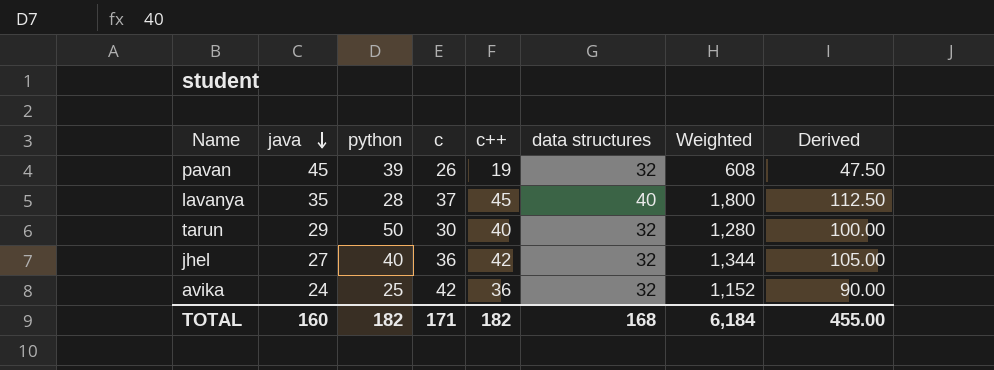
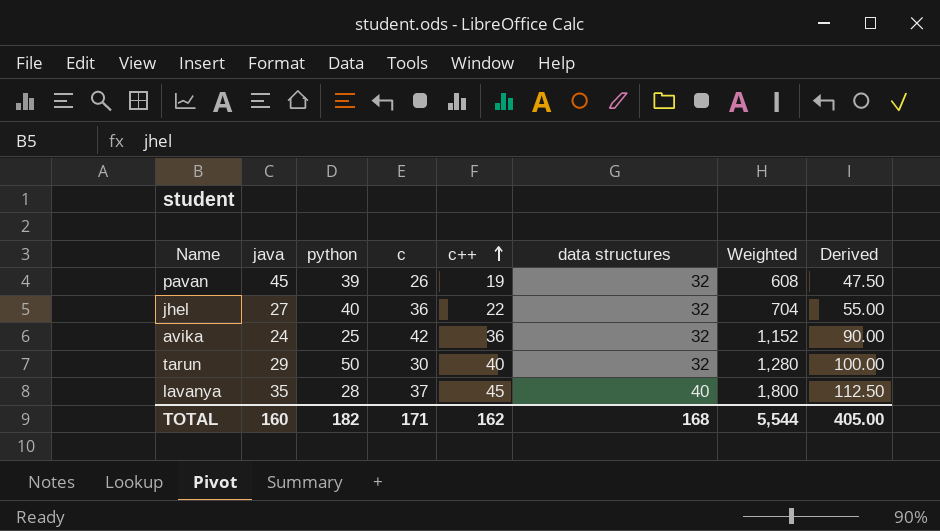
row order: java descending -> c++ ascending
jhel | c++: 42 -> 22
jhel | Weighted: 1,344 -> 704
jhel | Derived: 105.00 -> 55.00
TOTAL | c++: 182 -> 162
TOTAL | Weighted: 6,184 -> 5,544
TOTAL | Derived: 455.00 -> 405.00

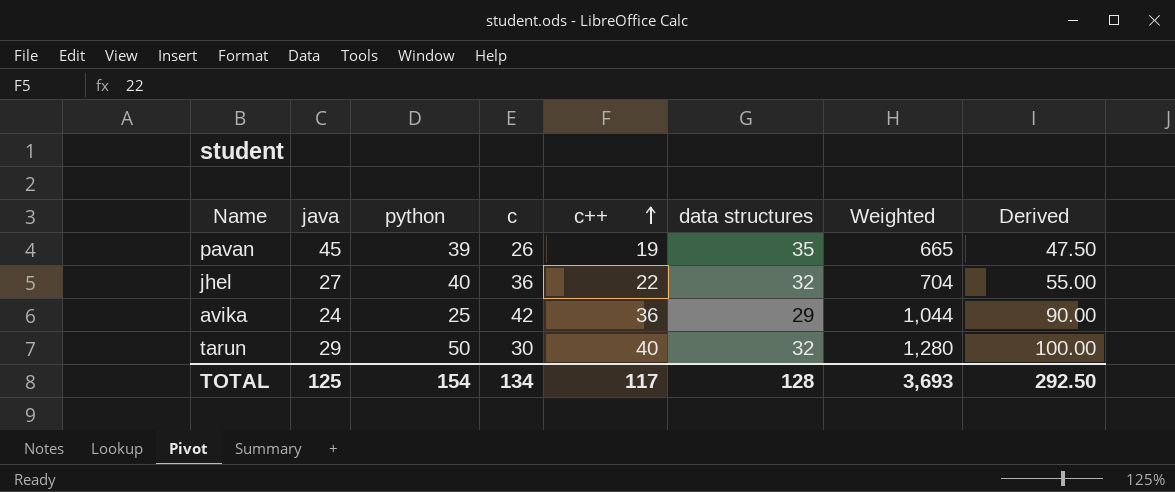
row lavanya: 35 | 28 | 37 | 45 | 40 | 1,800 | 112.50 -> none
pavan | data structures: 32 -> 35
pavan | Weighted: 608 -> 665
avika | data structures: 32 -> 29
avika | Weighted: 1,152 -> 1,044
TOTAL | java: 160 -> 125
TOTAL | python: 182 -> 154
TOTAL | c: 171 -> 134
TOTAL | c++: 162 -> 117
TOTAL | data structures: 168 -> 128
TOTAL | Weighted: 5,544 -> 3,693
TOTAL | Derived: 405.00 -> 292.50

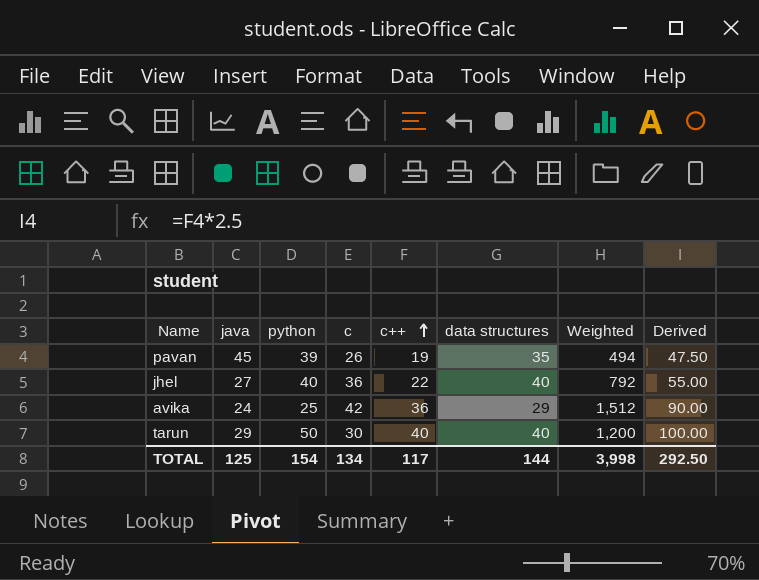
column Weighted | formula: [c++] * [data structures] -> [c] * [c++]
jhel | data structures: 32 -> 40
tarun | data structures: 32 -> 40
TOTAL | data structures: 128 -> 144
TOTAL | Weighted: 3,693 -> 3,998

